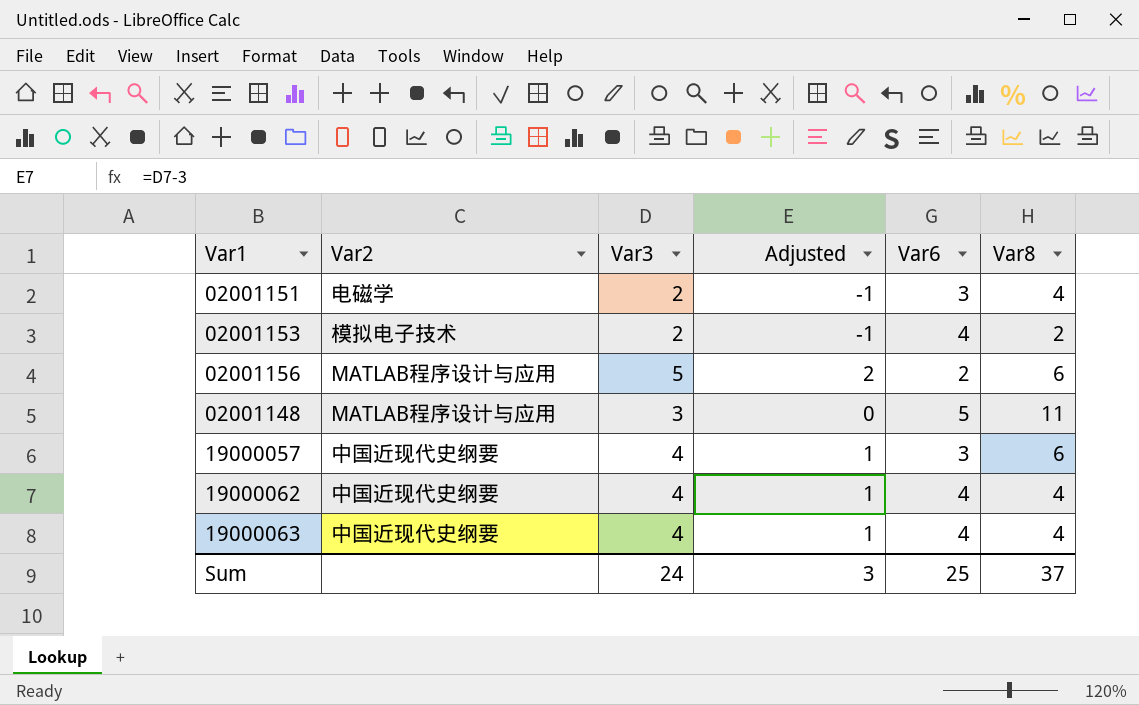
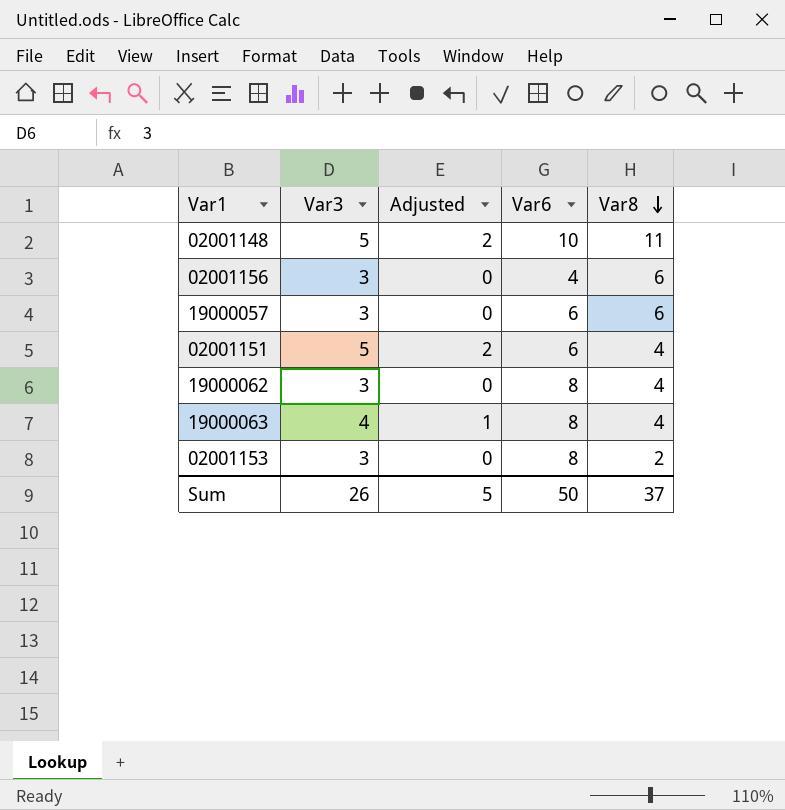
row order: none -> Var8 descending
column Var2 | position: 2 -> none
02001148 | Var3: 3 -> 5
02001148 | Adjusted: 0 -> 2
02001148 | Var6: 5 -> 10
02001156 | Var3: 5 -> 3
02001156 | Adjusted: 2 -> 0
02001156 | Var6: 2 -> 4
19000057 | Var3: 4 -> 3
19000057 | Adjusted: 1 -> 0
19000057 | Var6: 3 -> 6
02001151 | Var3: 2 -> 5
02001151 | Adjusted: -1 -> 2
02001151 | Var6: 3 -> 6
19000062 | Var3: 4 -> 3
19000062 | Adjusted: 1 -> 0
19000062 | Var6: 4 -> 8
19000063 | Var6: 4 -> 8
02001153 | Var3: 2 -> 3
02001153 | Adjusted: -1 -> 0
02001153 | Var6: 4 -> 8
Sum | Var3: 24 -> 26
Sum | Adjusted: 3 -> 5
Sum | Var6: 25 -> 50

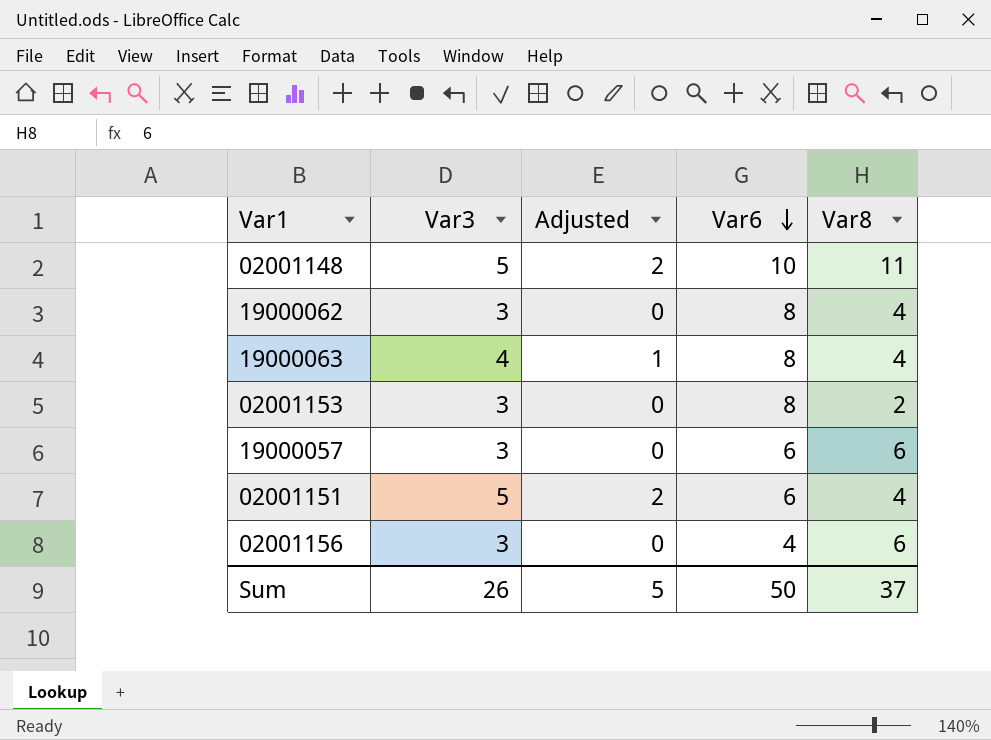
row order: Var8 descending -> Var6 descending

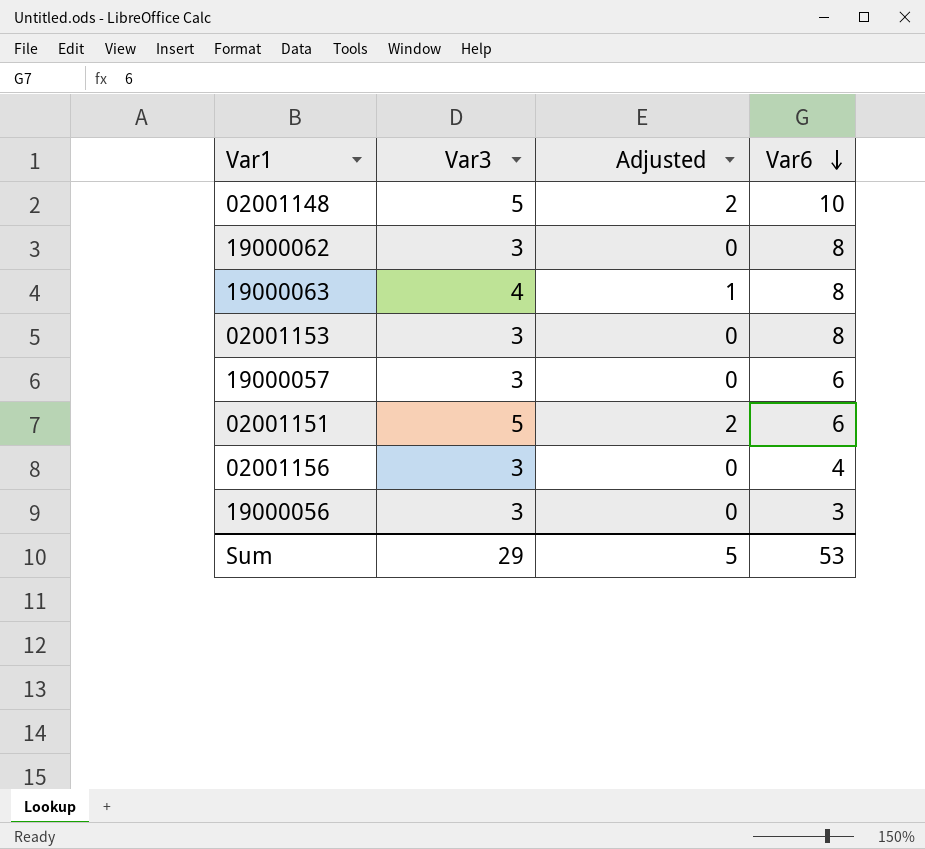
column Var8 | position: 5 -> none
row 19000056: none -> 3 | 0 | 3
Sum | Var3: 26 -> 29
Sum | Var6: 50 -> 53

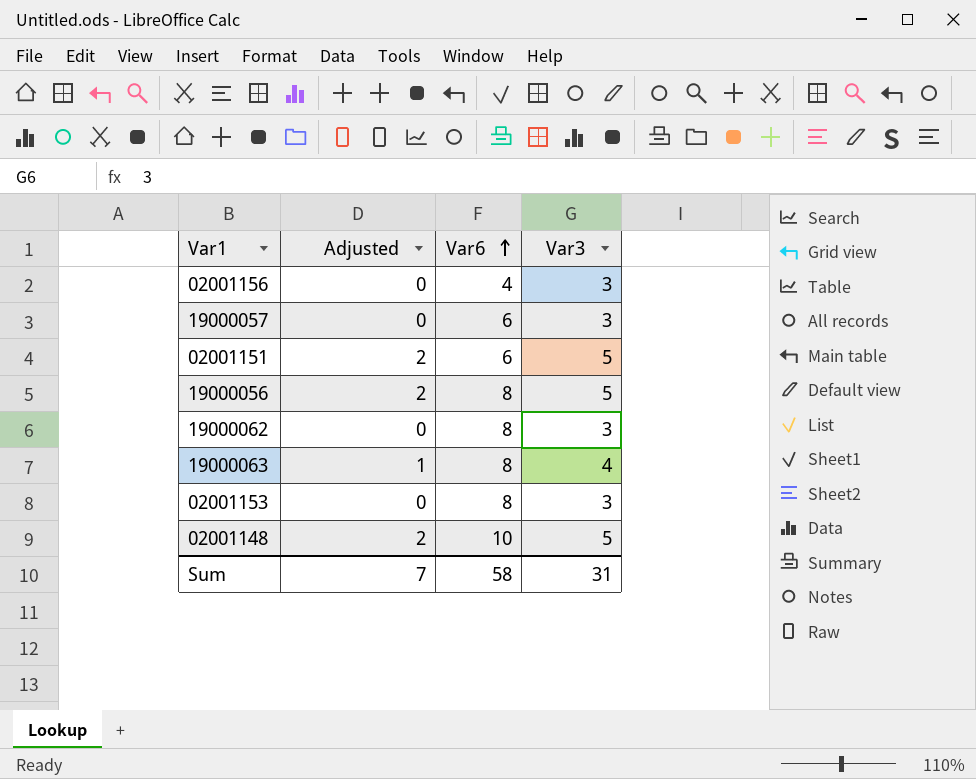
row order: Var6 descending -> Var6 ascending
column Var3 | position: 2 -> 4
19000056 | Adjusted: 0 -> 2
19000056 | Var6: 3 -> 8
19000056 | Var3: 3 -> 5
Sum | Adjusted: 5 -> 7
Sum | Var6: 53 -> 58
Sum | Var3: 29 -> 31

